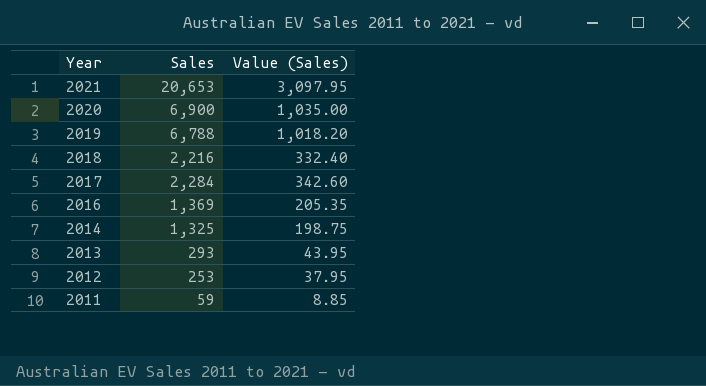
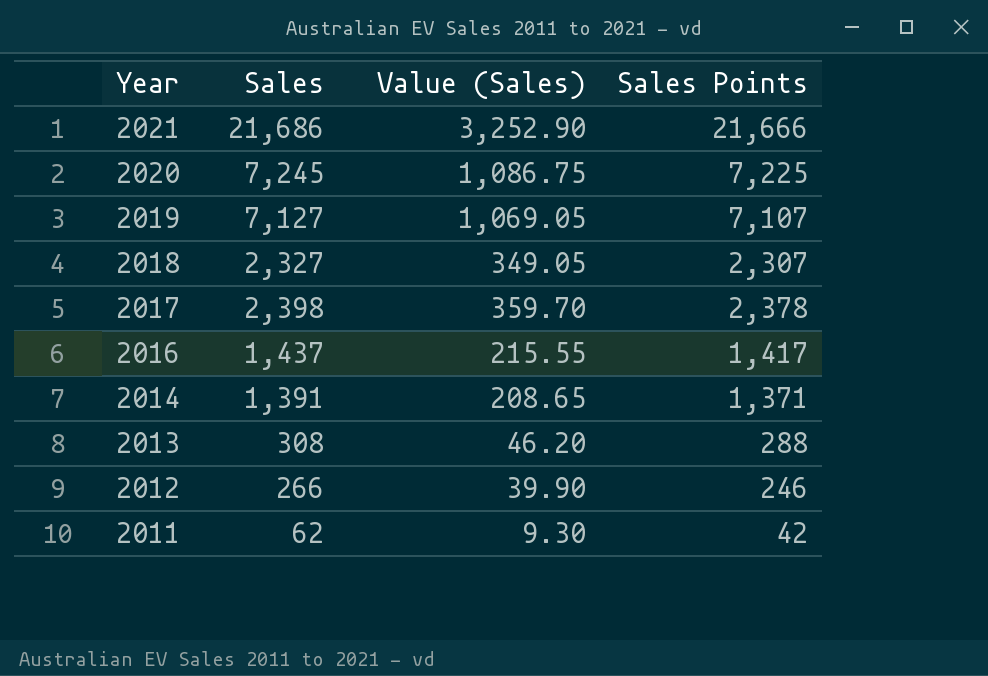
column Sales Points | formula: none -> [Sales] - 20
2021 | Sales: 20,653 -> 21,686
2021 | Value (Sales): 3,097.95 -> 3,252.90
2020 | Sales: 6,900 -> 7,245
2020 | Value (Sales): 1,035.00 -> 1,086.75
2019 | Sales: 6,788 -> 7,127
2019 | Value (Sales): 1,018.20 -> 1,069.05
2018 | Sales: 2,216 -> 2,327
2018 | Value (Sales): 332.40 -> 349.05
2017 | Sales: 2,284 -> 2,398
2017 | Value (Sales): 342.60 -> 359.70
2016 | Sales: 1,369 -> 1,437
2016 | Value (Sales): 205.35 -> 215.55
2014 | Sales: 1,325 -> 1,391
2014 | Value (Sales): 198.75 -> 208.65
2013 | Sales: 293 -> 308
2013 | Value (Sales): 43.95 -> 46.20
2012 | Sales: 253 -> 266
2012 | Value (Sales): 37.95 -> 39.90
2011 | Sales: 59 -> 62
2011 | Value (Sales): 8.85 -> 9.30

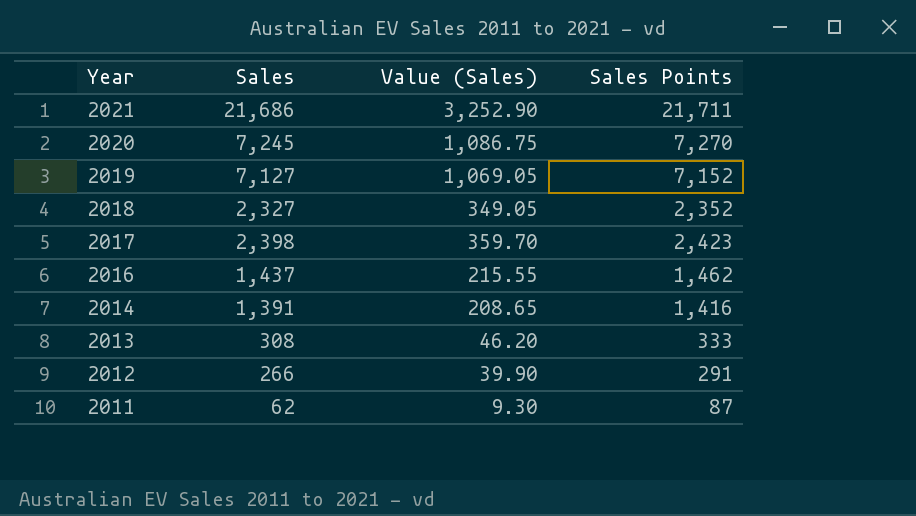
column Sales Points | formula: [Sales] - 20 -> [Sales] + 25

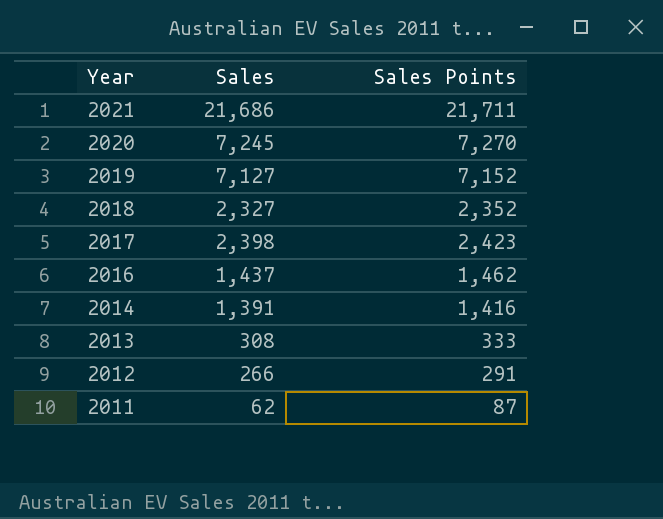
column Value (Sales) | formula: [Sales] * 0.15 -> none

